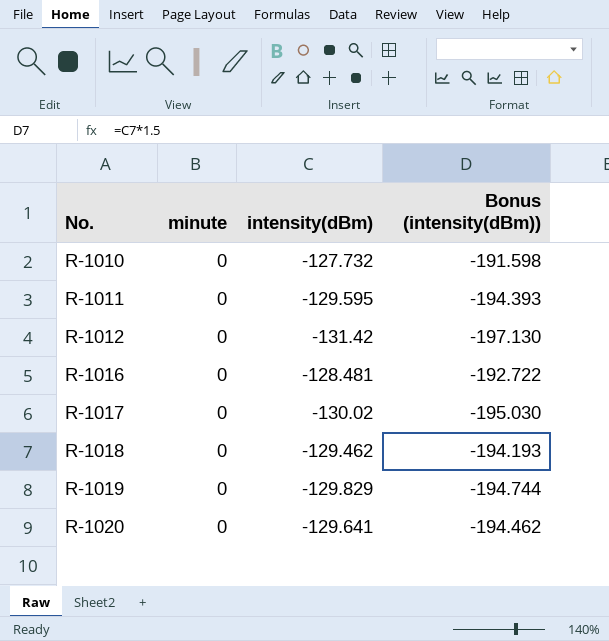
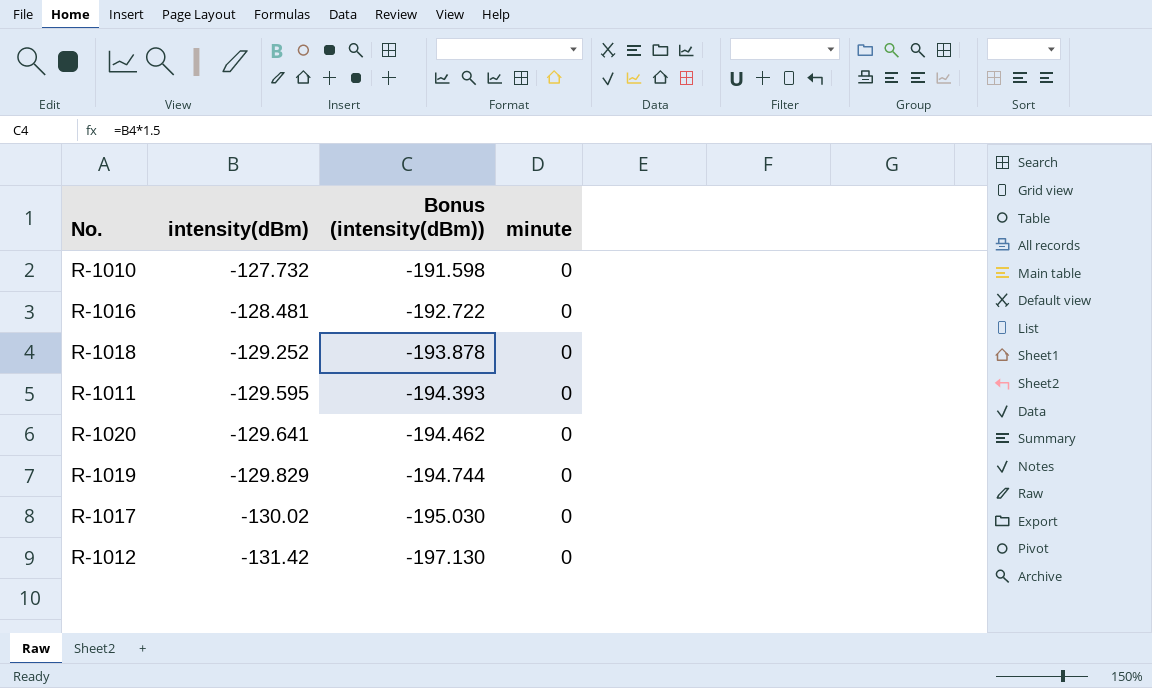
row order: No. ascending -> intensity(dBm) descending
column minute | position: 2 -> 4
R-1018 | intensity(dBm): -129.462 -> -129.252
R-1018 | Bonus (intensity(dBm)): -194.193 -> -193.878

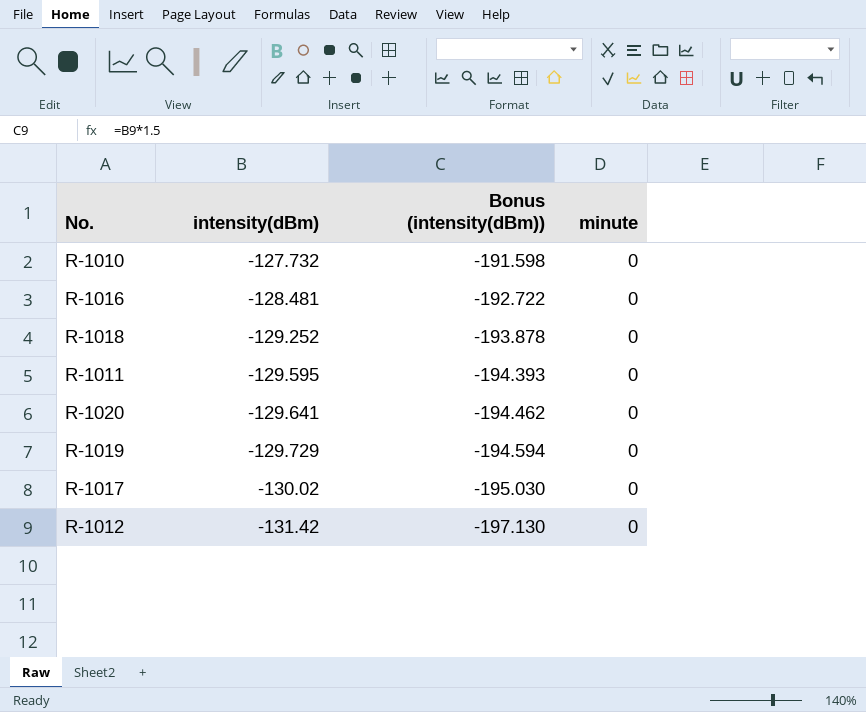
R-1019 | intensity(dBm): -129.829 -> -129.729
R-1019 | Bonus (intensity(dBm)): -194.744 -> -194.594

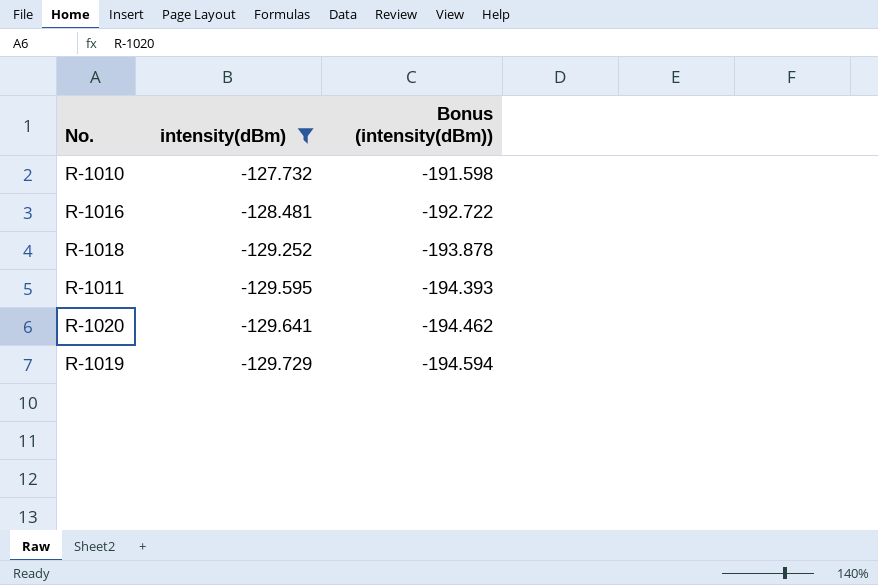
filter: none -> intensity(dBm) >= -129.729
column minute | position: 4 -> none

